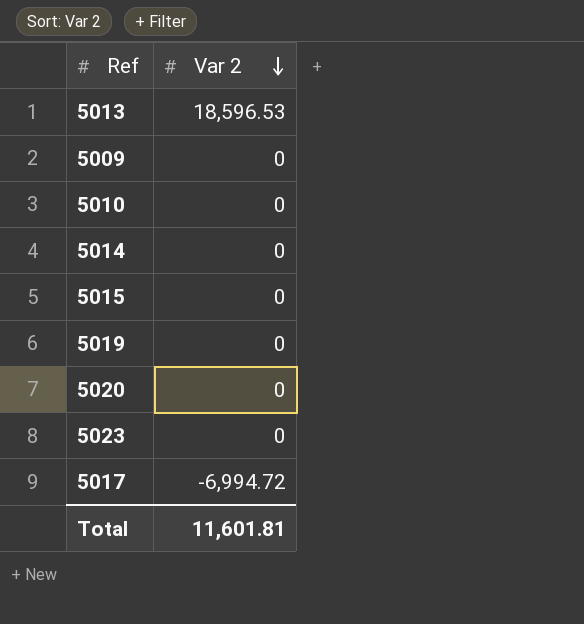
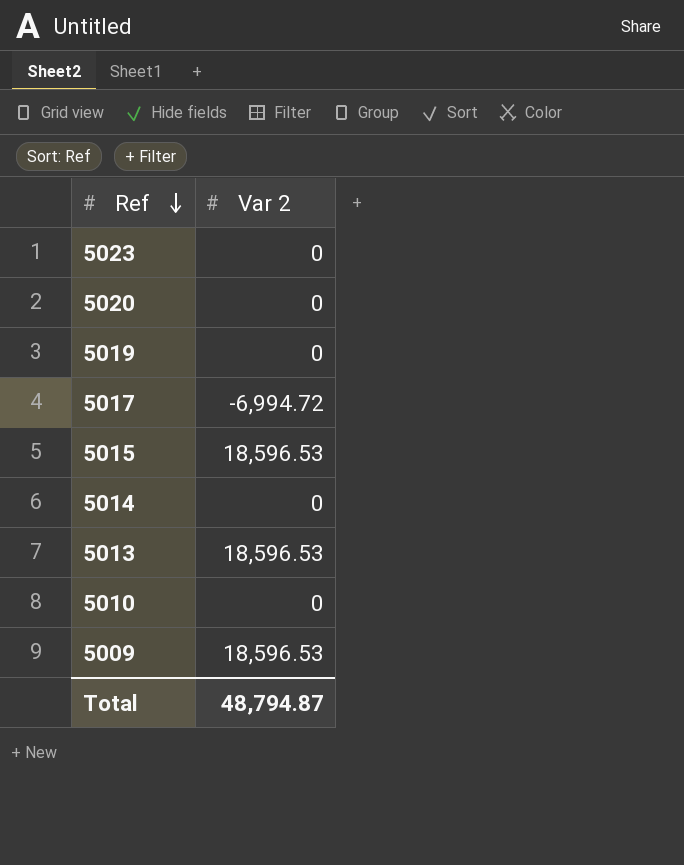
row order: Var 2 descending -> Ref descending
5015 | Var 2: 0 -> 18,596.53
5009 | Var 2: 0 -> 18,596.53
Total | Var 2: 11,601.81 -> 48,794.87

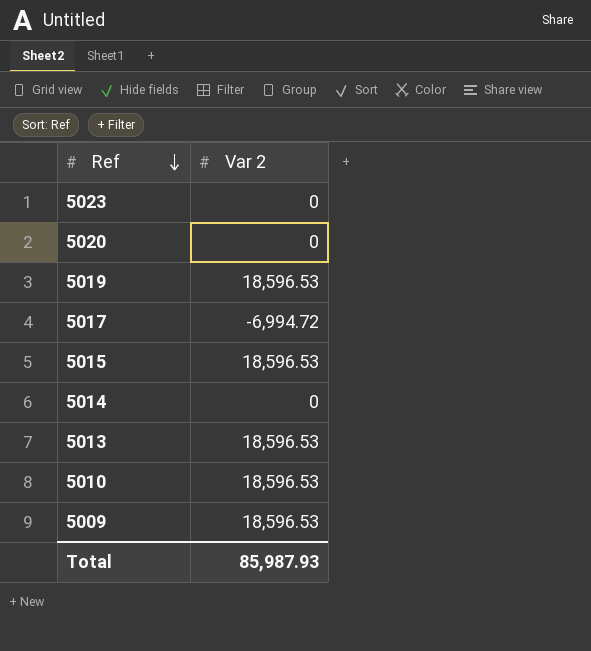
5019 | Var 2: 0 -> 18,596.53
5010 | Var 2: 0 -> 18,596.53
Total | Var 2: 48,794.87 -> 85,987.93

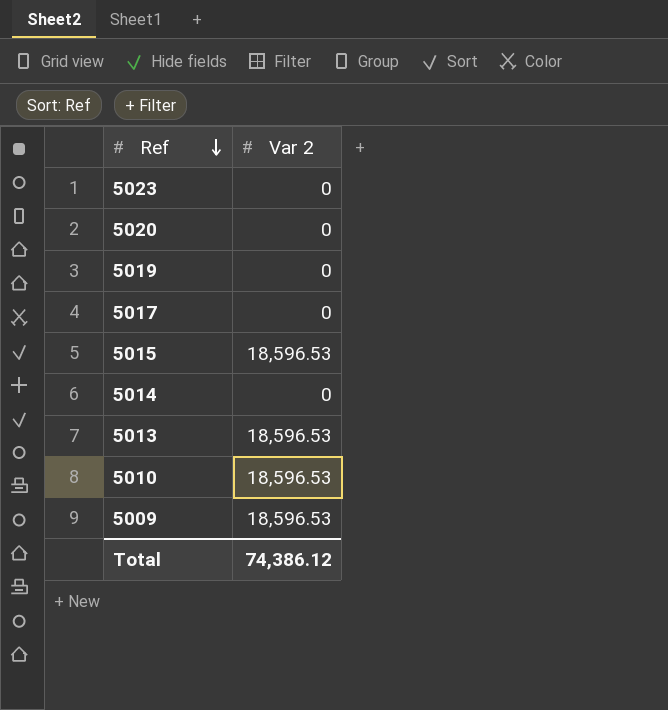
5019 | Var 2: 18,596.53 -> 0
5017 | Var 2: -6,994.72 -> 0
Total | Var 2: 85,987.93 -> 74,386.12

